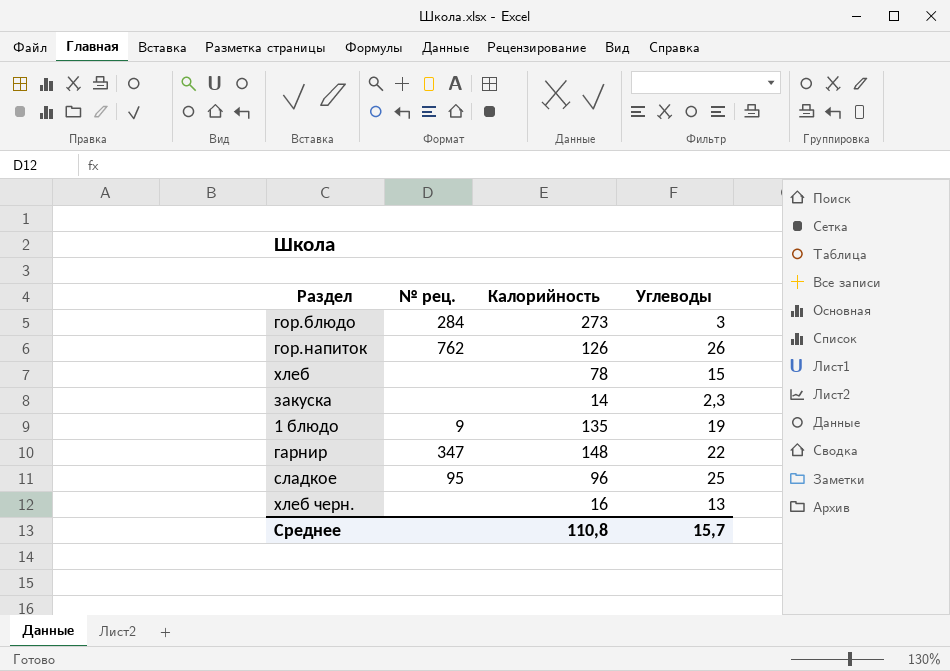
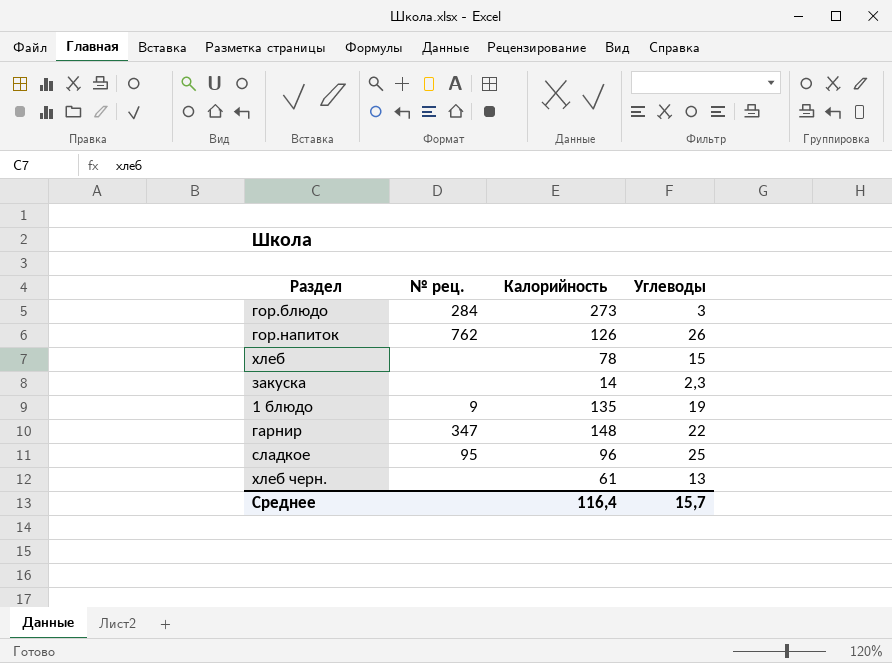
хлеб черн. | Калорийность: 16 -> 61
Среднее | Калорийность: 110,8 -> 116,4

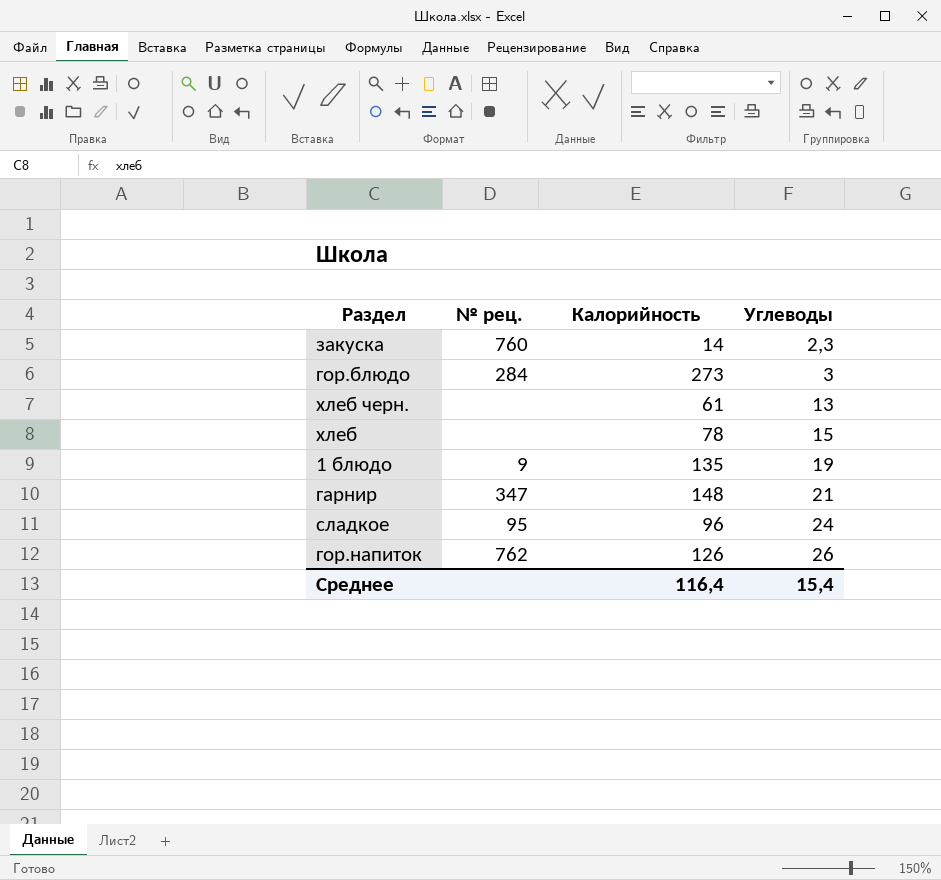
row order: none -> Углеводы ascending
закуска | № рец.: none -> 760
гарнир | Углеводы: 22 -> 21
сладкое | Углеводы: 25 -> 24
Среднее | Углеводы: 15,7 -> 15,4

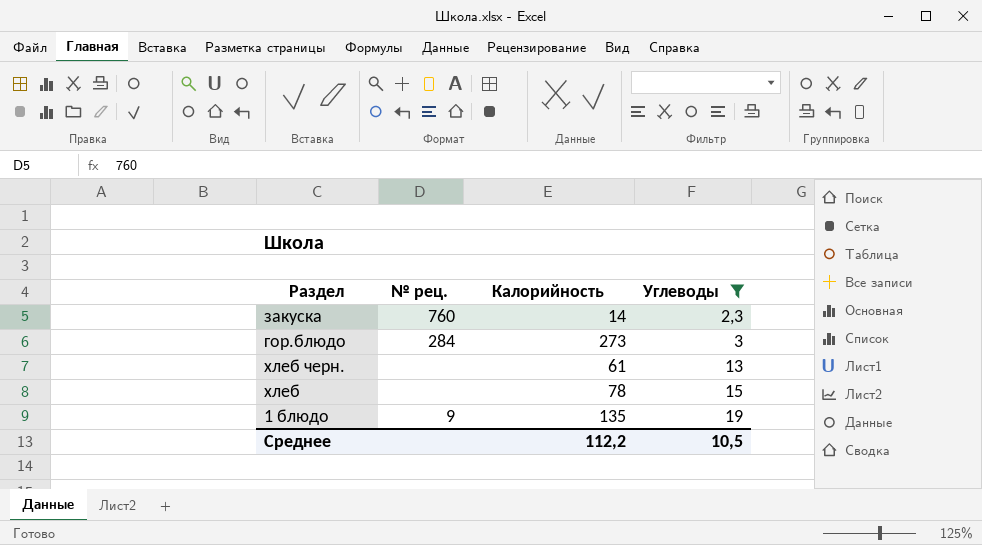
filter: none -> Углеводы <= 19
Среднее | Калорийность: 116,4 -> 112,2
Среднее | Углеводы: 15,4 -> 10,5

